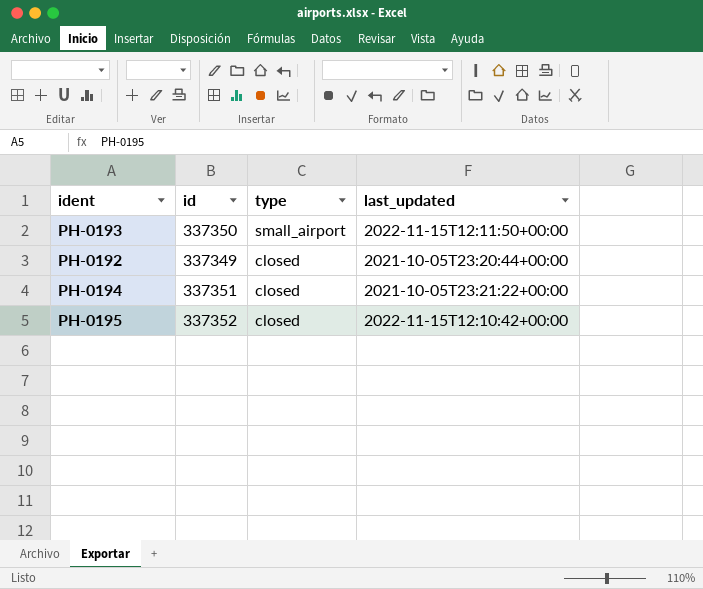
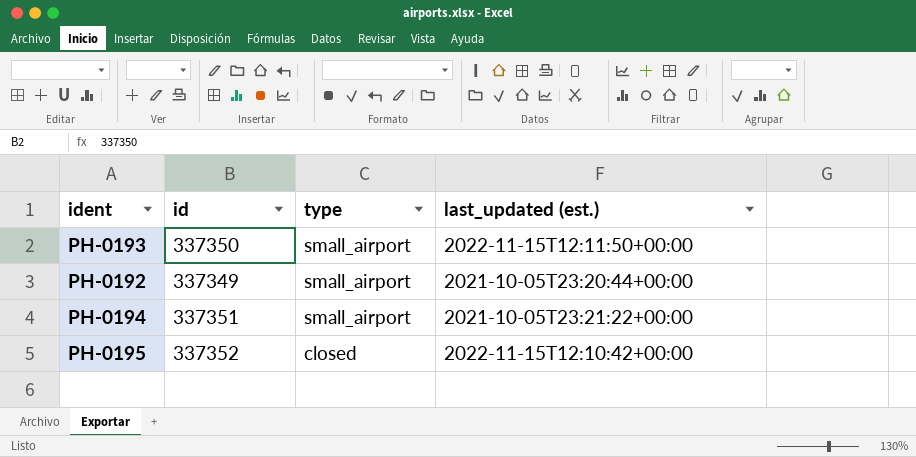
column name: last_updated -> last_updated (est.)
PH-0192 | type: closed -> small_airport
PH-0194 | type: closed -> small_airport

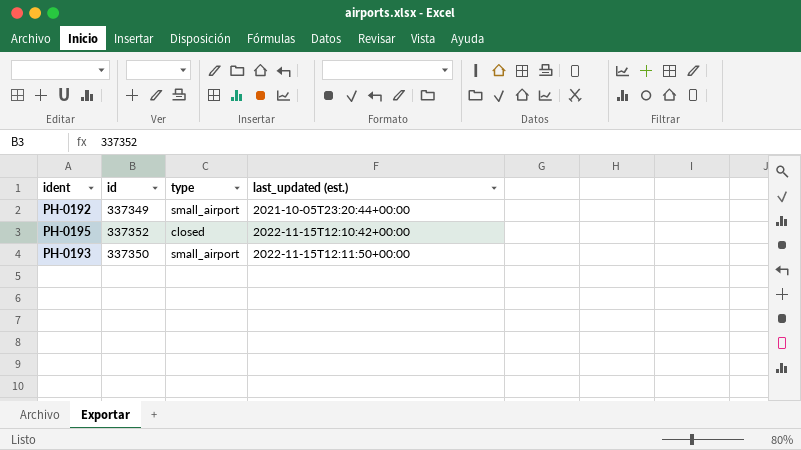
row order: type descending -> last_updated (est.) ascending
row PH-0194: 337351 | small_airport | 2021-10-05T23:21:22+00:00 -> none

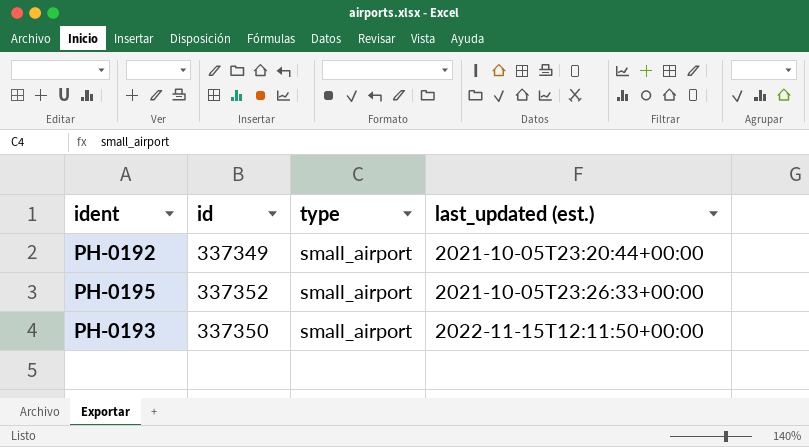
PH-0195 | type: closed -> small_airport
PH-0195 | last_updated (est.): 2022-11-15T12:10:42+00:00 -> 2021-10-05T23:26:33+00:00

